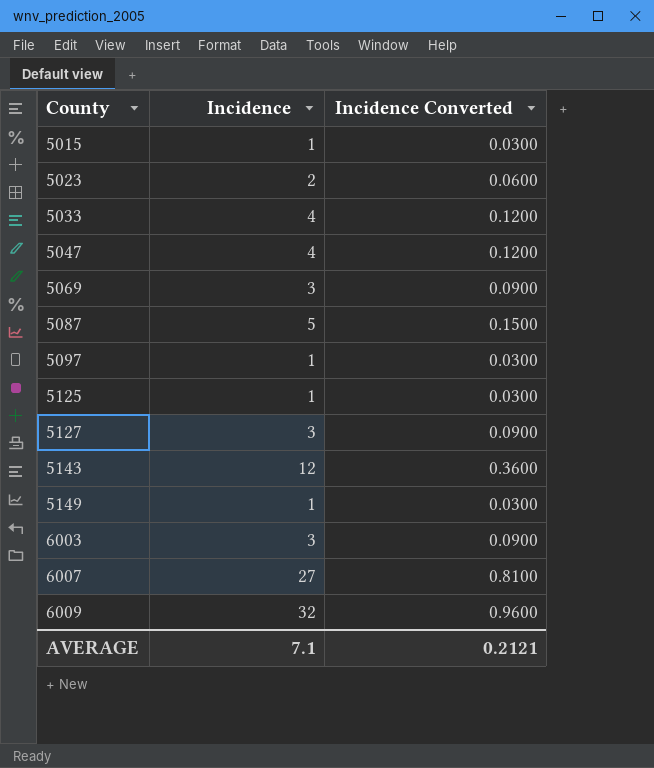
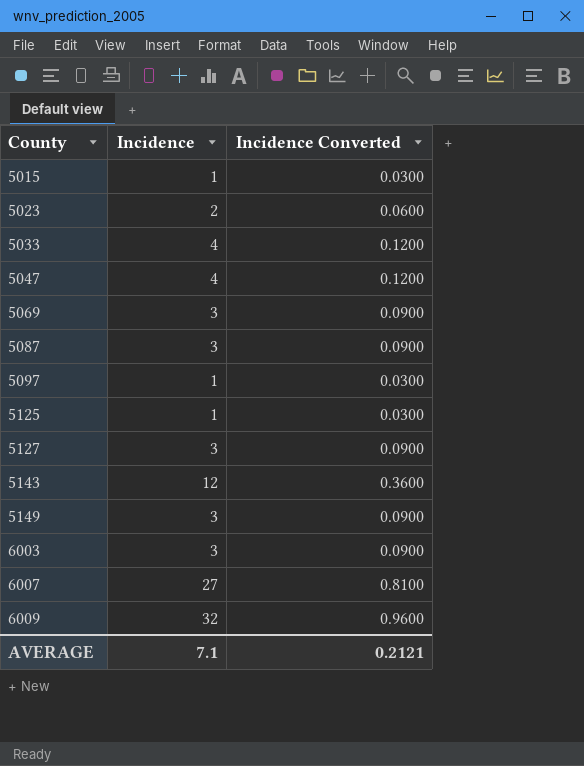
5087 | Incidence: 5 -> 3
5087 | Incidence Converted: 0.1500 -> 0.0900
5149 | Incidence: 1 -> 3
5149 | Incidence Converted: 0.0300 -> 0.0900

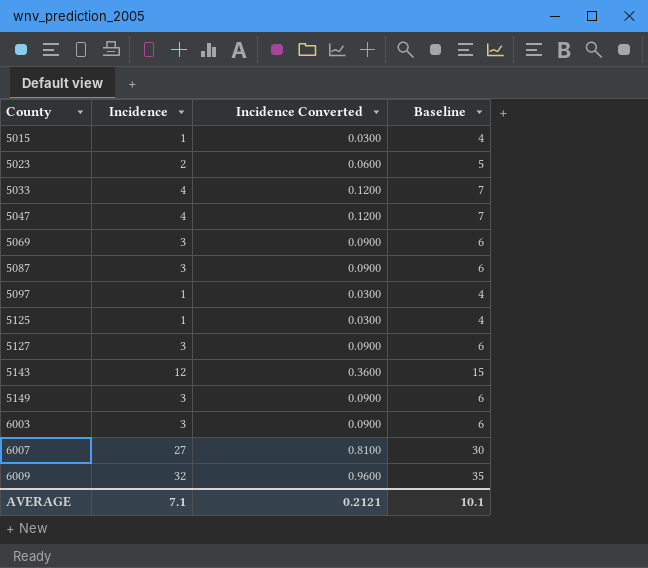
column Baseline | formula: none -> [Incidence] + 3

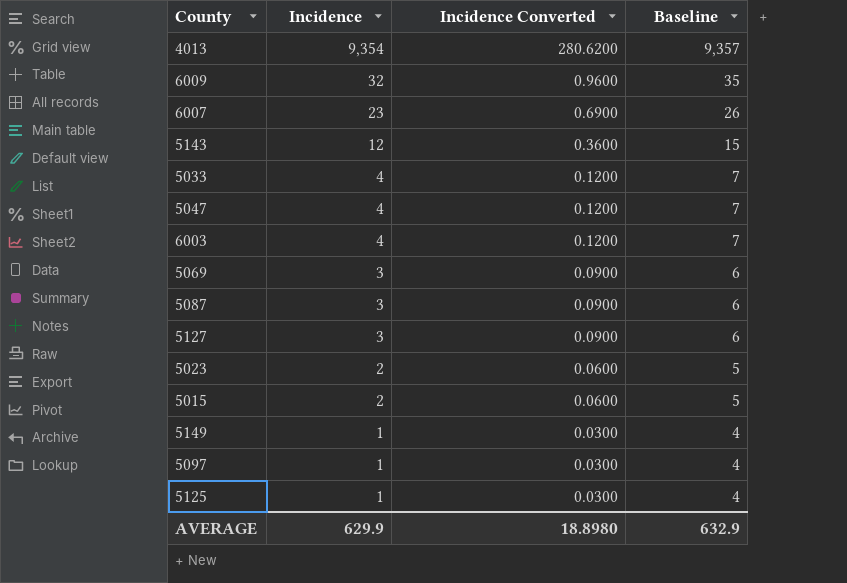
row order: County ascending -> Incidence descending
row 4013: none -> 9,354 | 280.6200 | 9,357
6007 | Incidence: 27 -> 23
6007 | Incidence Converted: 0.8100 -> 0.6900
6007 | Baseline: 30 -> 26
6003 | Incidence: 3 -> 4
6003 | Incidence Converted: 0.0900 -> 0.1200
6003 | Baseline: 6 -> 7
5015 | Incidence: 1 -> 2
5015 | Incidence Converted: 0.0300 -> 0.0600
5015 | Baseline: 4 -> 5
5149 | Incidence: 3 -> 1
5149 | Incidence Converted: 0.0900 -> 0.0300
5149 | Baseline: 6 -> 4
AVERAGE | Incidence: 7.1 -> 629.9
AVERAGE | Incidence Converted: 0.2121 -> 18.8980
AVERAGE | Baseline: 10.1 -> 632.9

